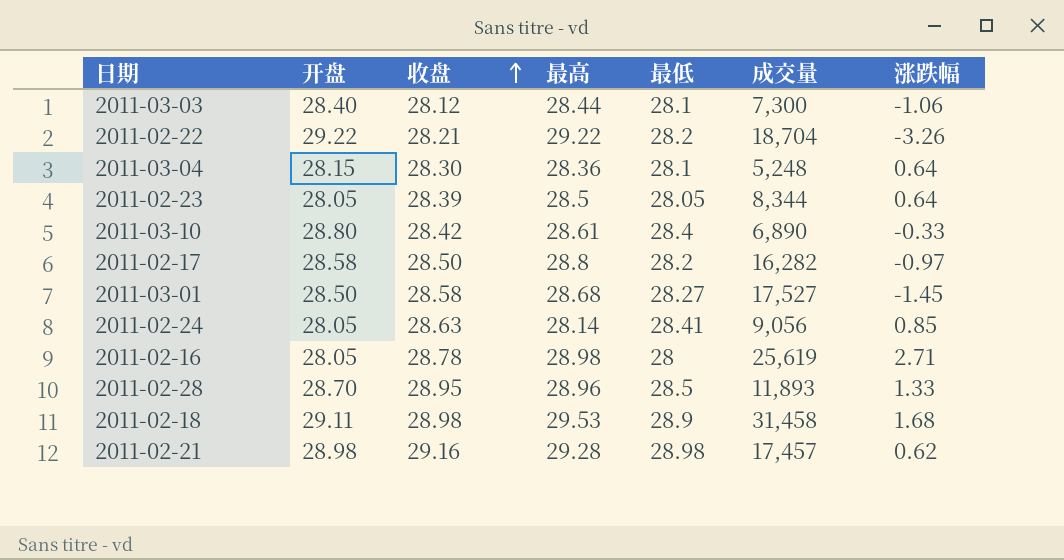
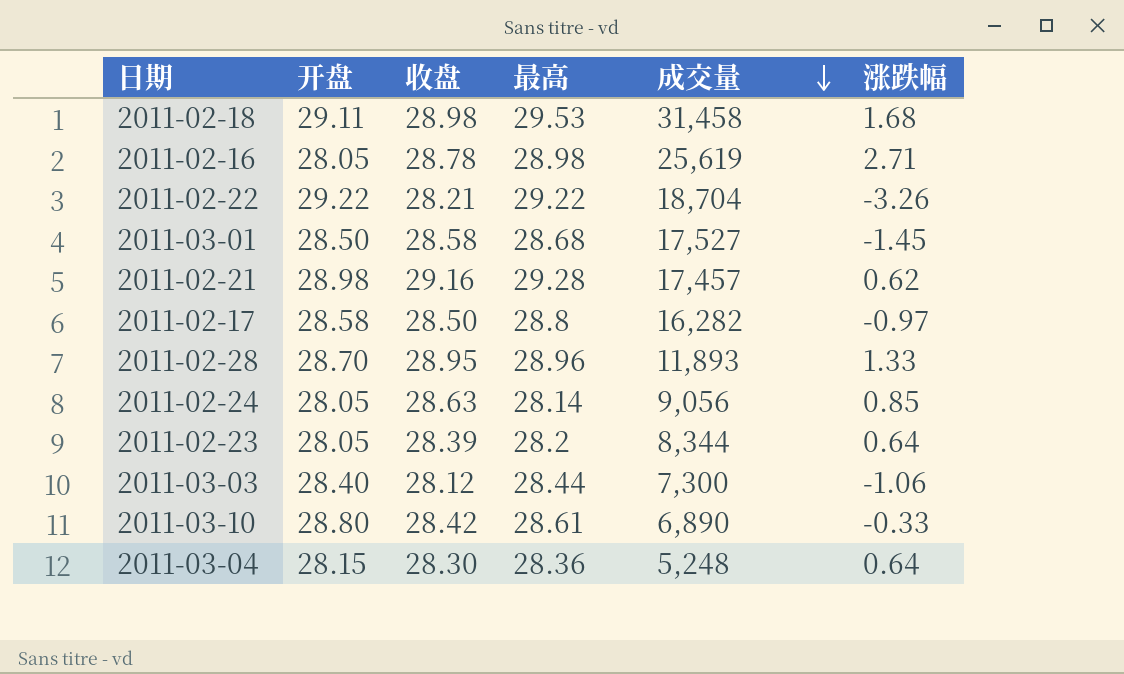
row order: 收盘 ascending -> 成交量 descending
column 最低 | position: 5 -> none
2011-02-23 | 最高: 28.5 -> 28.2

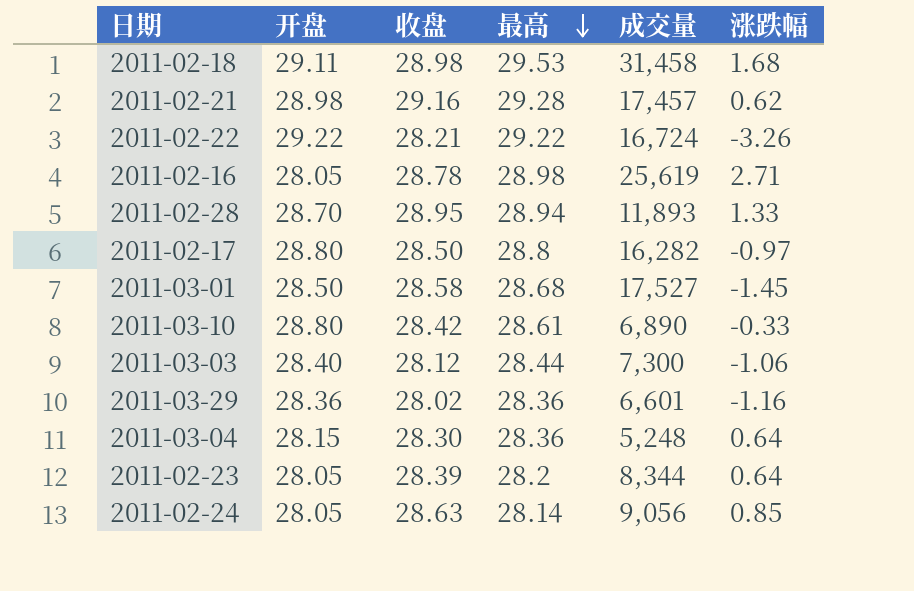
row order: 成交量 descending -> 最高 descending
2011-02-22 | 成交量: 18,704 -> 16,724
2011-02-28 | 最高: 28.96 -> 28.94
2011-02-17 | 开盘: 28.58 -> 28.80
row 2011-03-29: none -> 28.36 | 28.02 | 28.36 | 6,601 | -1.16

